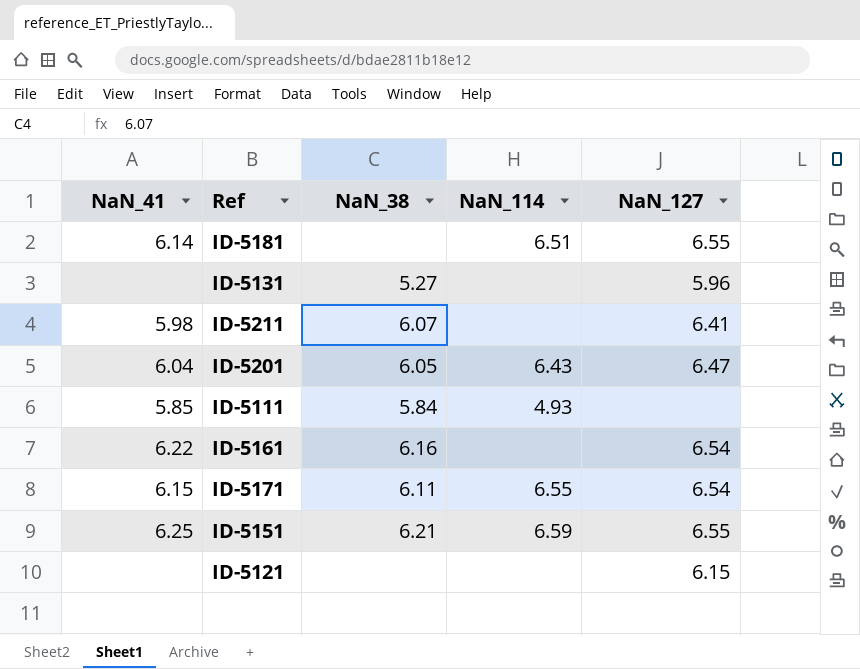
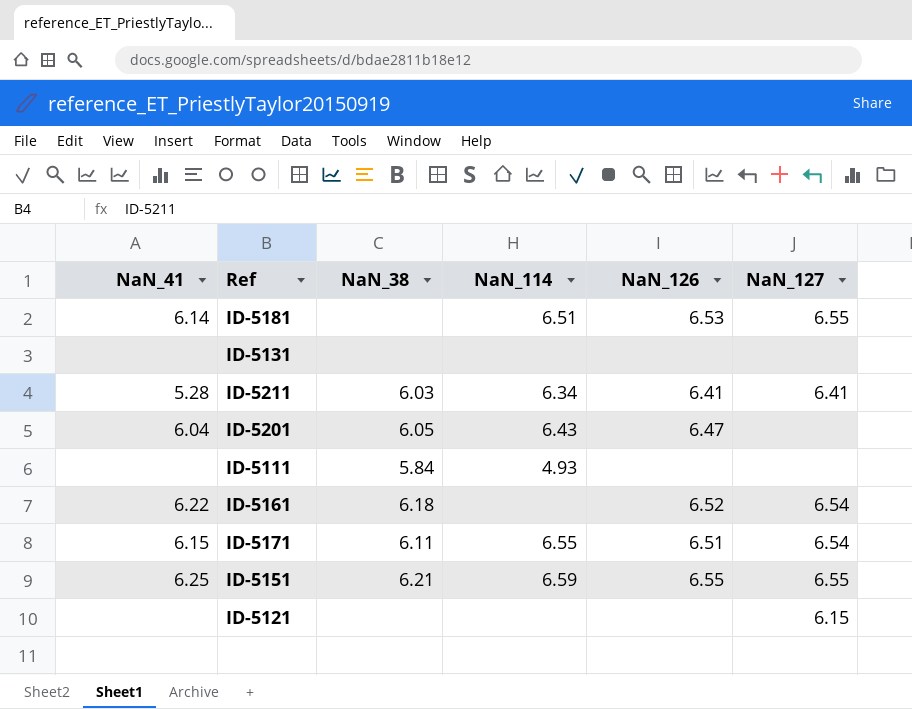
column NaN_126 | position: none -> 5
ID-5131 | NaN_38: 5.27 -> none
ID-5131 | NaN_127: 5.96 -> none
ID-5211 | NaN_41: 5.98 -> 5.28
ID-5211 | NaN_38: 6.07 -> 6.03
ID-5211 | NaN_114: none -> 6.34
ID-5201 | NaN_127: 6.47 -> none
ID-5111 | NaN_41: 5.85 -> none
ID-5161 | NaN_38: 6.16 -> 6.18

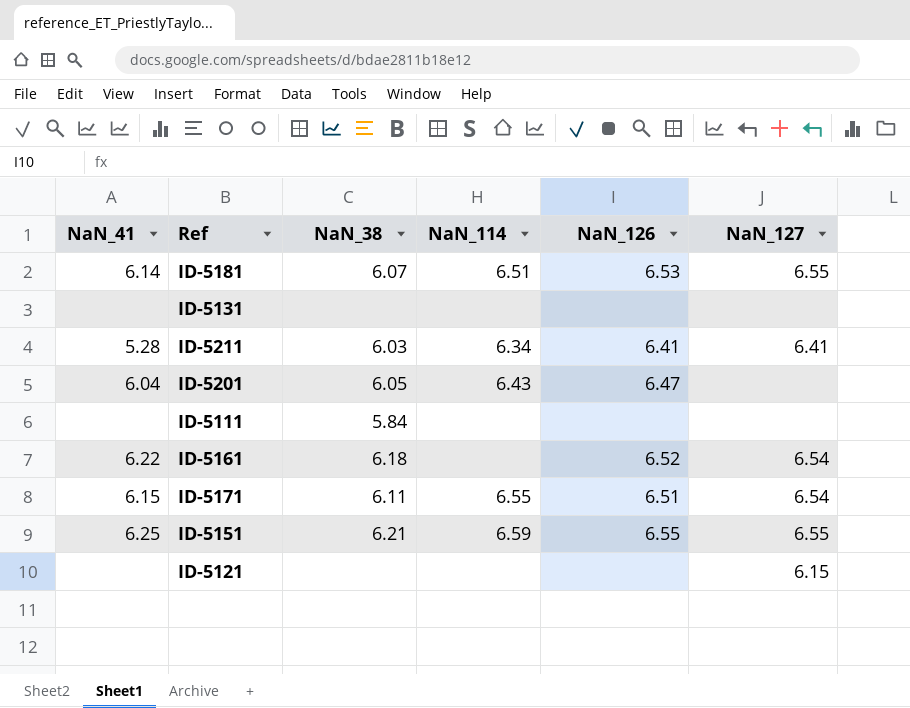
ID-5181 | NaN_38: none -> 6.07
ID-5111 | NaN_114: 4.93 -> none

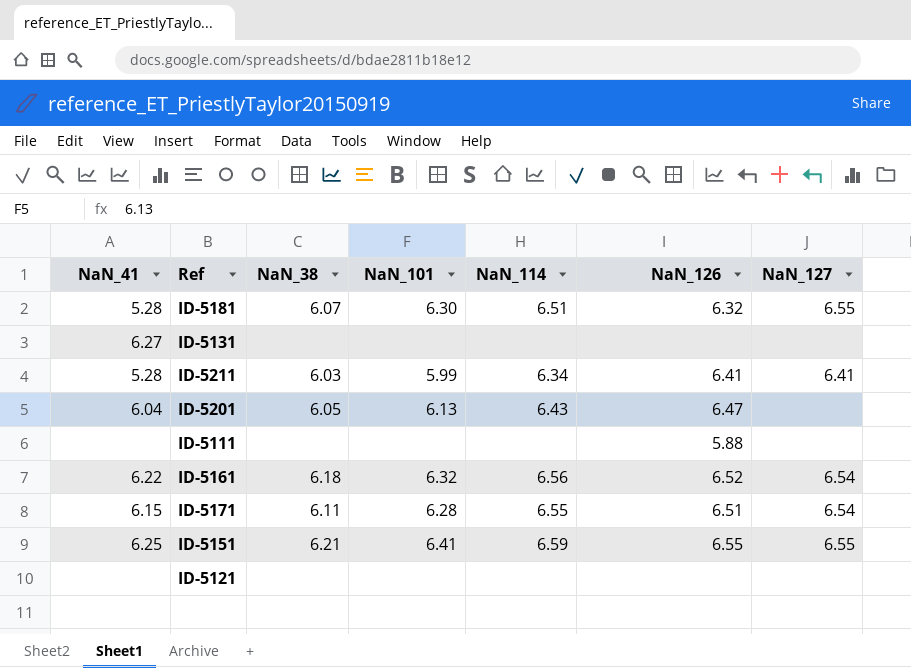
column NaN_101 | position: none -> 4
ID-5181 | NaN_41: 6.14 -> 5.28
ID-5181 | NaN_126: 6.53 -> 6.32
ID-5131 | NaN_41: none -> 6.27
ID-5111 | NaN_38: 5.84 -> none
ID-5111 | NaN_126: none -> 5.88
ID-5161 | NaN_114: none -> 6.56
ID-5121 | NaN_127: 6.15 -> none

